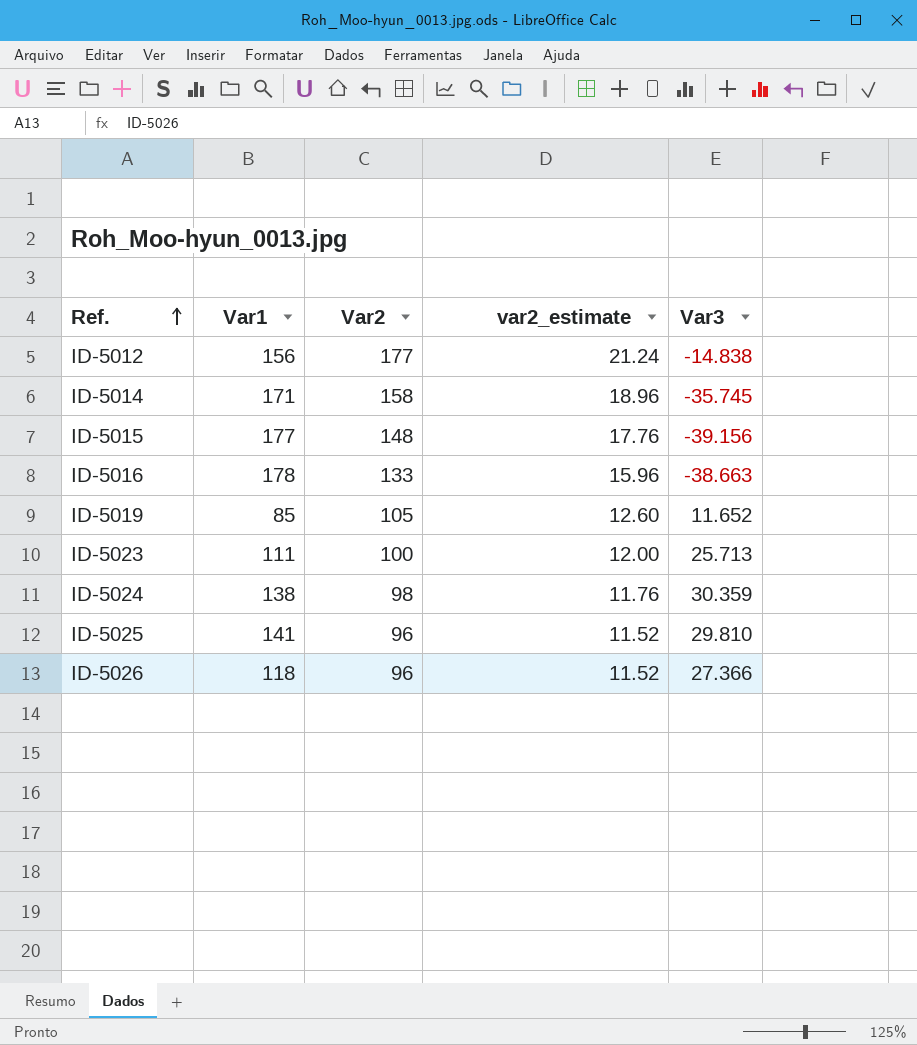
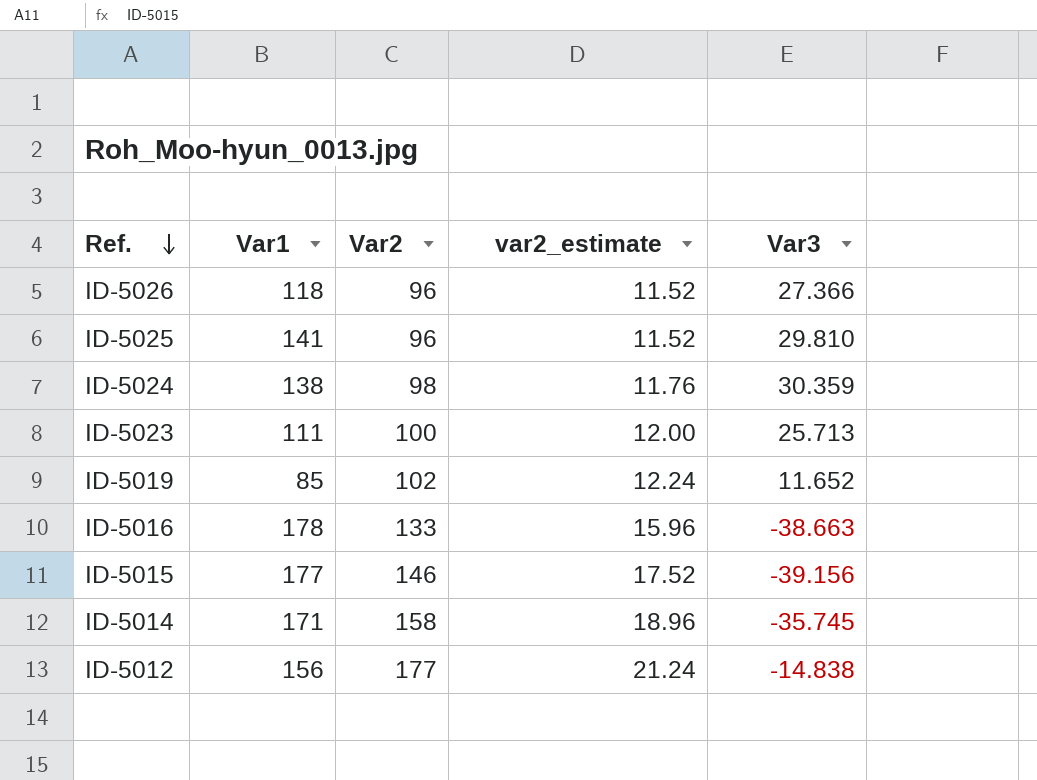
row order: Ref. ascending -> Ref. descending
ID-5019 | Var2: 105 -> 102
ID-5019 | var2_estimate: 12.60 -> 12.24
ID-5015 | Var2: 148 -> 146
ID-5015 | var2_estimate: 17.76 -> 17.52

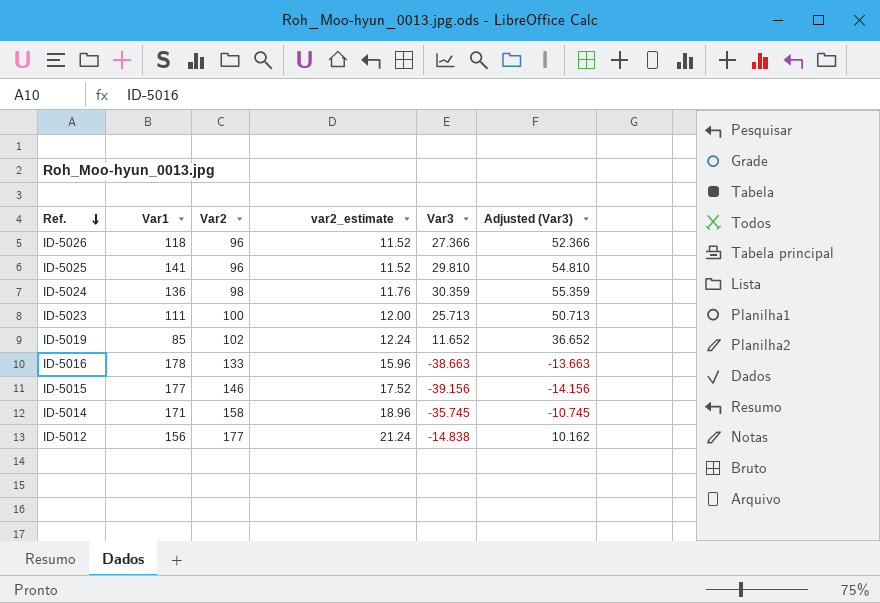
column Adjusted (Var3) | formula: none -> [Var3] + 25
ID-5024 | Var1: 138 -> 136

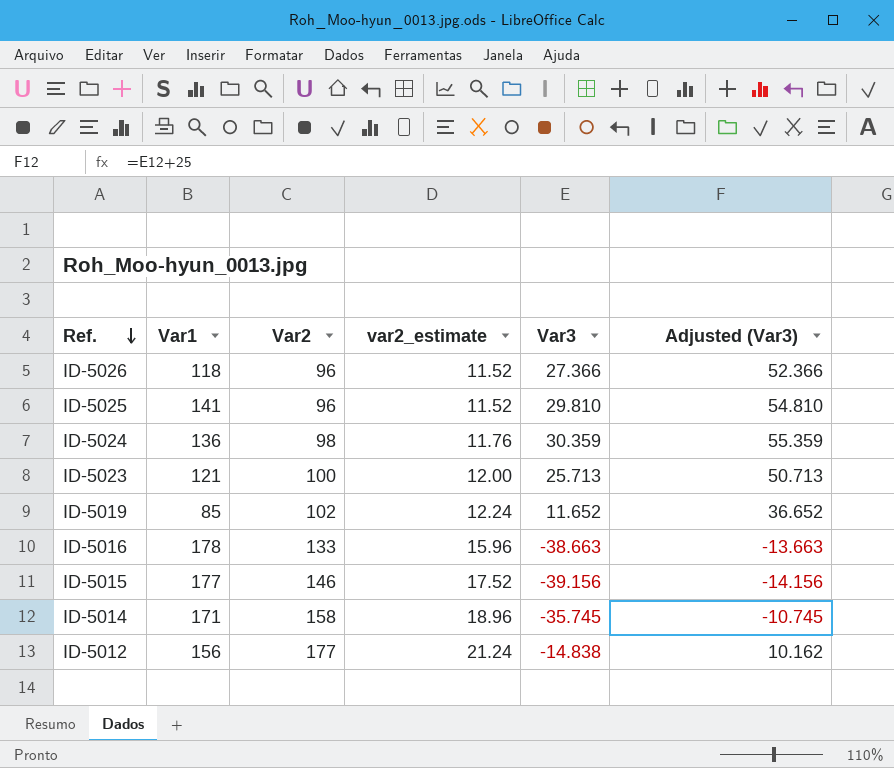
ID-5023 | Var1: 111 -> 121

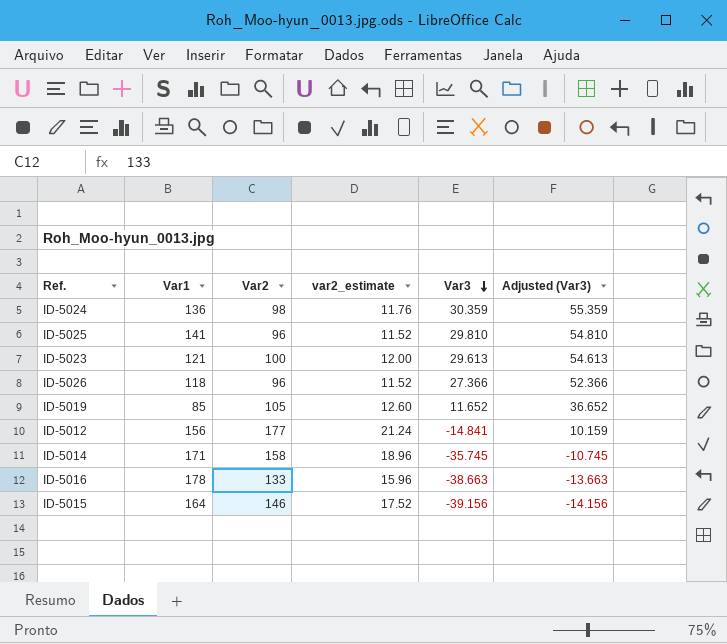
row order: Ref. descending -> Var3 descending
ID-5023 | Var3: 25.713 -> 29.613
ID-5023 | Adjusted (Var3): 50.713 -> 54.613
ID-5019 | Var2: 102 -> 105
ID-5019 | var2_estimate: 12.24 -> 12.60
ID-5012 | Var3: -14.838 -> -14.841
ID-5012 | Adjusted (Var3): 10.162 -> 10.159
ID-5015 | Var1: 177 -> 164

